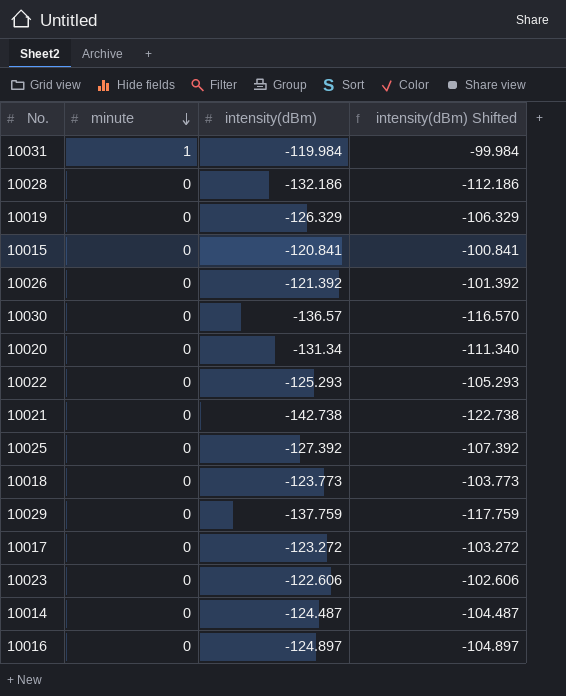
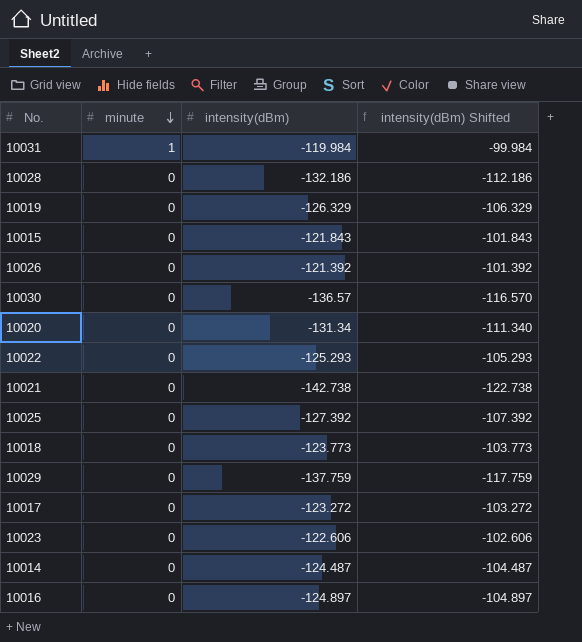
10015 | intensity(dBm): -120.841 -> -121.843
10015 | intensity(dBm) Shifted: -100.841 -> -101.843

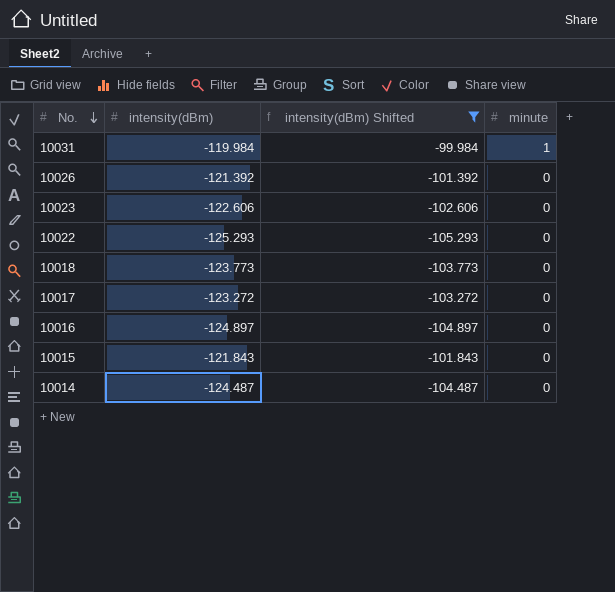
filter: none -> intensity(dBm) Shifted >= -105.293
row order: minute descending -> No. descending
column minute | position: 2 -> 4

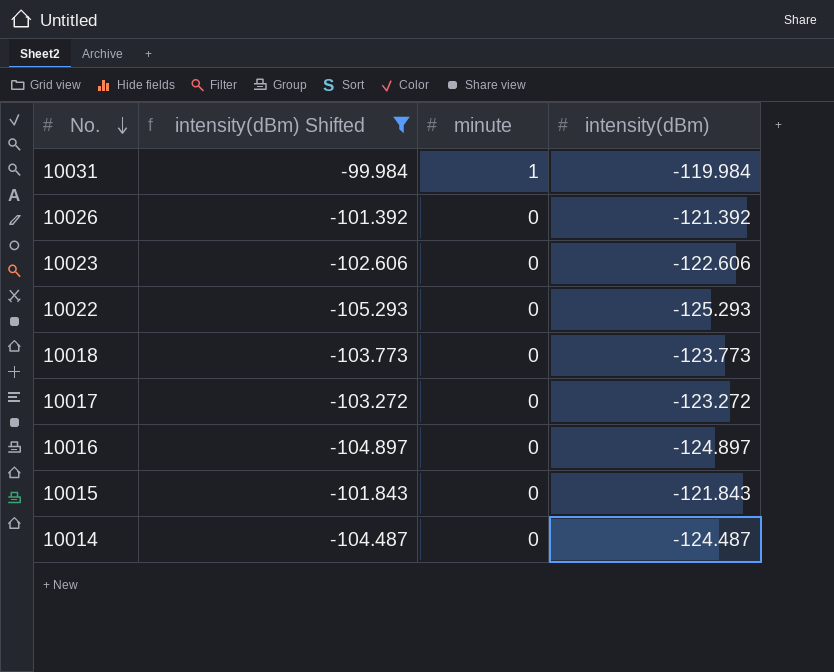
column intensity(dBm) | position: 2 -> 4

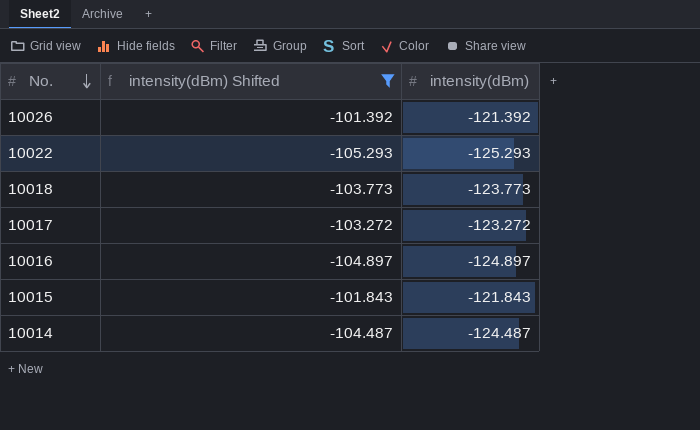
column minute | position: 3 -> none
row 10031: -99.984 | 1 | -119.984 -> none
row 10023: -102.606 | 0 | -122.606 -> none

